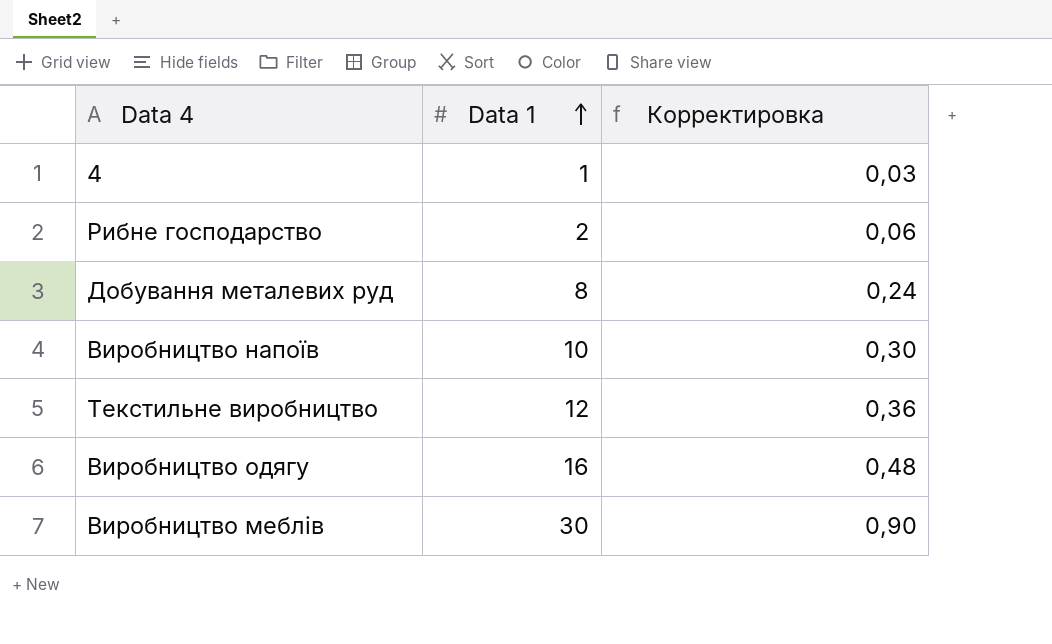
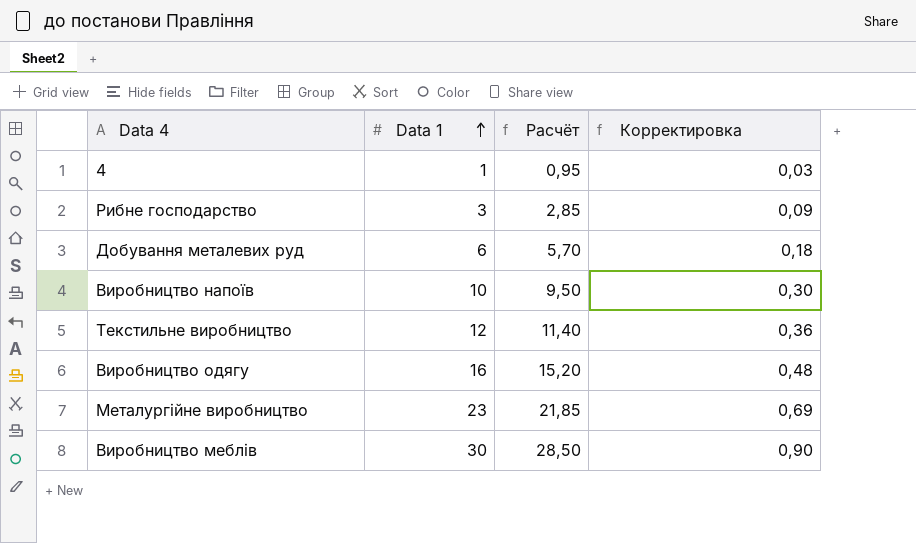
column Расчёт | formula: none -> [Data 1] * 0,95
Рибне господарство | Data 1: 2 -> 3
Рибне господарство | Корректировка: 0,06 -> 0,09
Добування металевих руд | Data 1: 8 -> 6
Добування металевих руд | Корректировка: 0,24 -> 0,18
row Металургійне виробництво: none -> 23 | 21,85 | 0,69

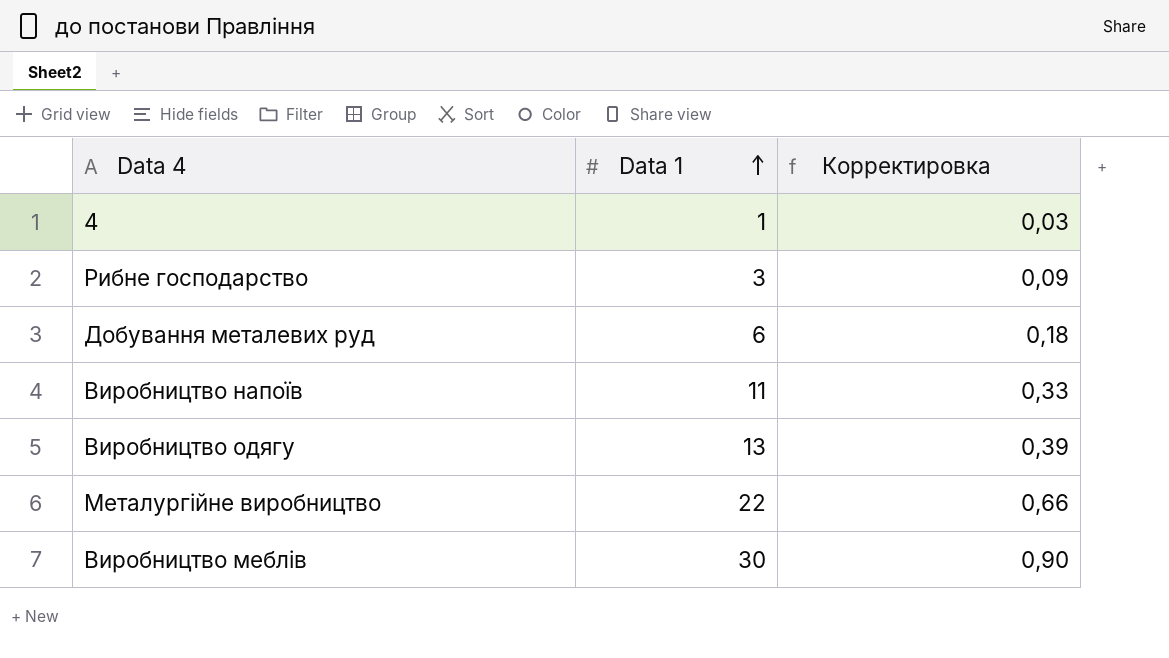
column Расчёт | formula: [Data 1] * 0,95 -> none
row Текстильне виробництво: 12 | 11,40 | 0,36 -> none
Виробництво напоїв | Data 1: 10 -> 11
Виробництво напоїв | Корректировка: 0,30 -> 0,33
Виробництво одягу | Data 1: 16 -> 13
Виробництво одягу | Корректировка: 0,48 -> 0,39
Металургійне виробництво | Data 1: 23 -> 22
Металургійне виробництво | Корректировка: 0,69 -> 0,66

